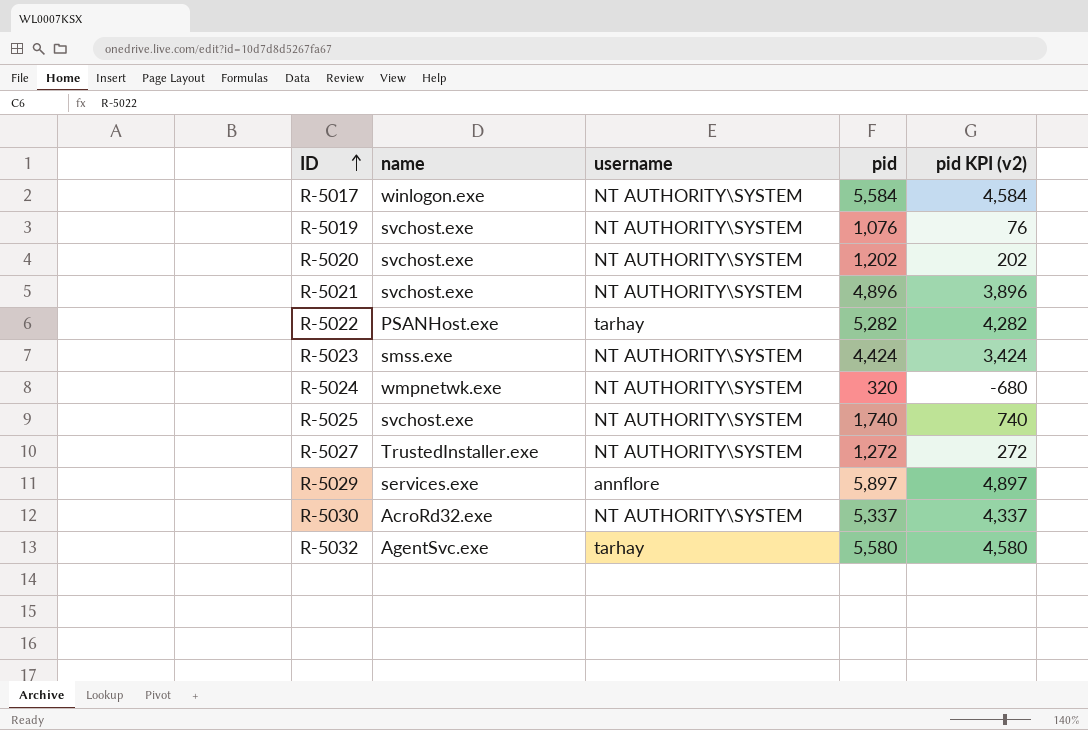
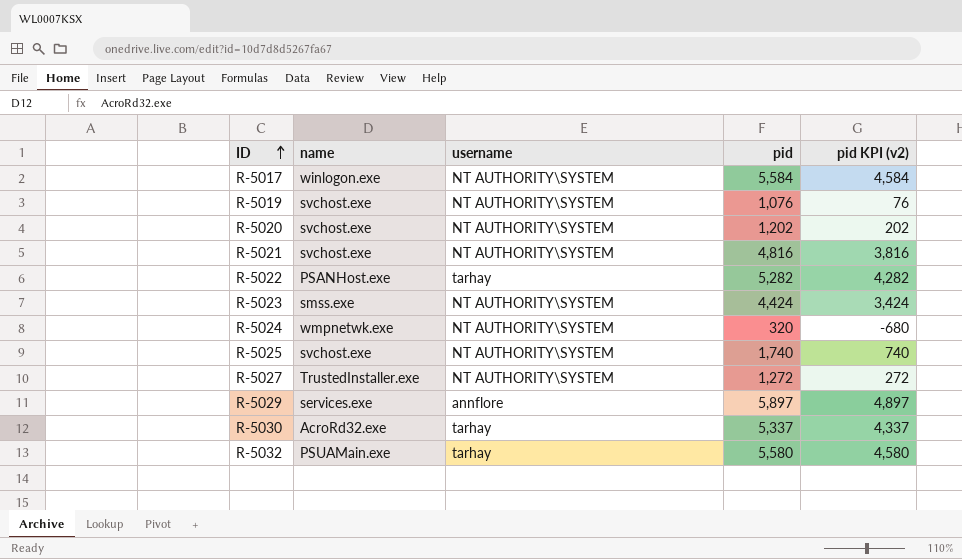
R-5021 | pid: 4,896 -> 4,816
R-5021 | pid KPI (v2): 3,896 -> 3,816
R-5030 | username: NT AUTHORITY\SYSTEM -> tarhay
R-5032 | name: AgentSvc.exe -> PSUAMain.exe

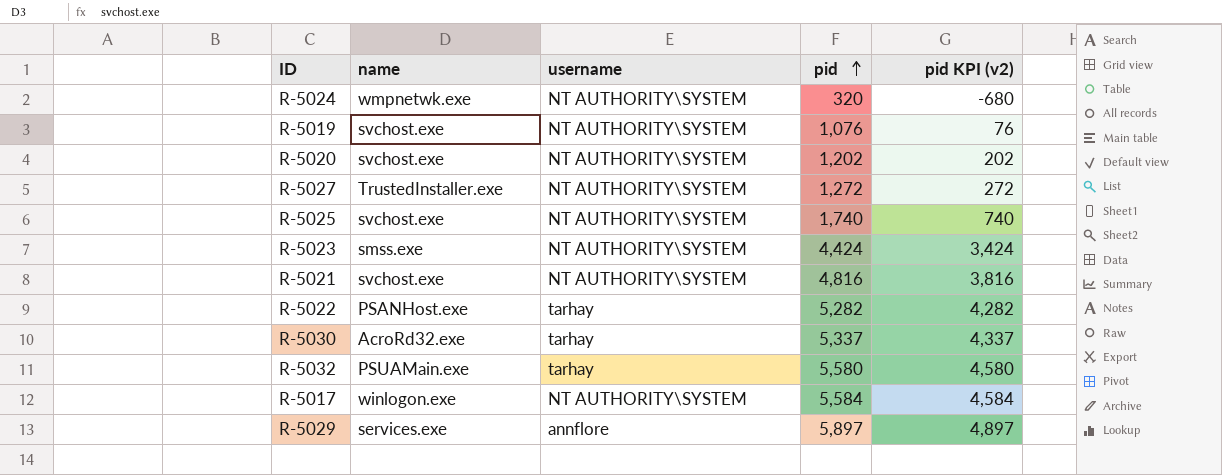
row order: ID ascending -> pid ascending

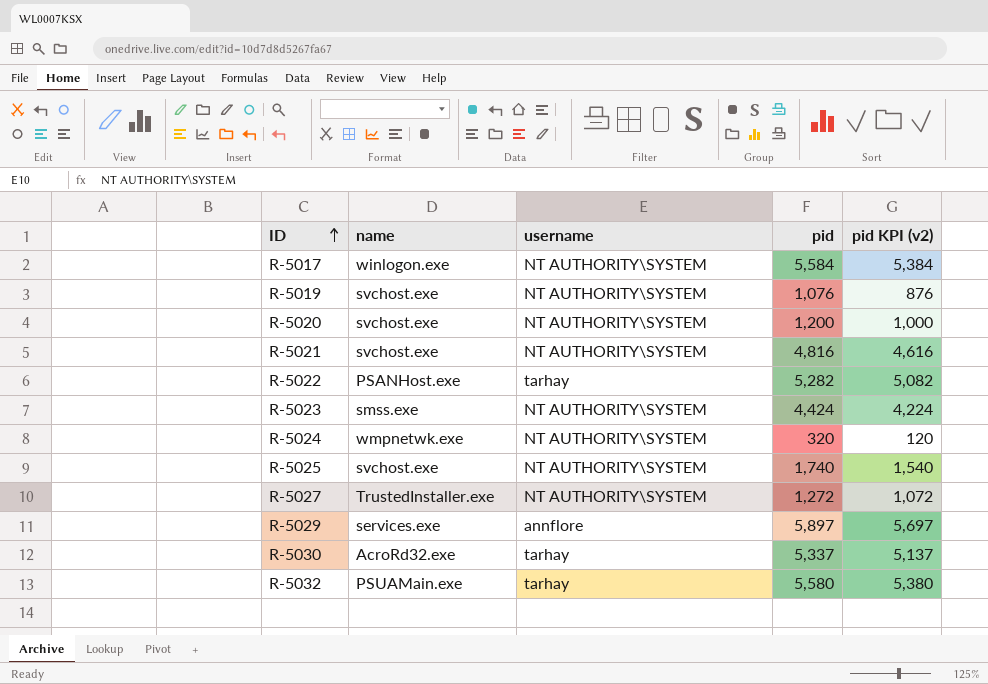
row order: pid ascending -> ID ascending
column pid KPI (v2) | formula: [pid] - 1000 -> [pid] - 200
R-5020 | pid: 1,202 -> 1,200

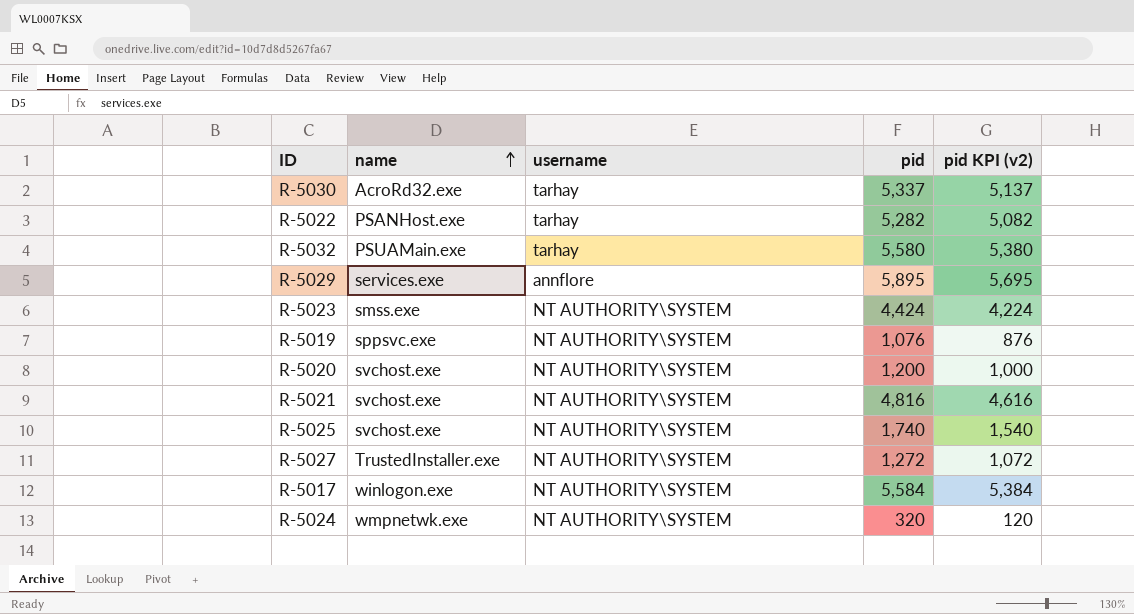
row order: ID ascending -> name ascending
R-5029 | pid: 5,897 -> 5,895
R-5029 | pid KPI (v2): 5,697 -> 5,695
R-5019 | name: svchost.exe -> sppsvc.exe

